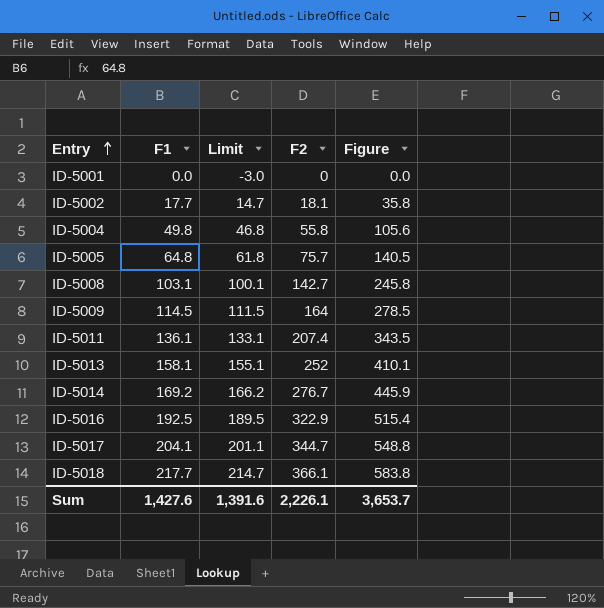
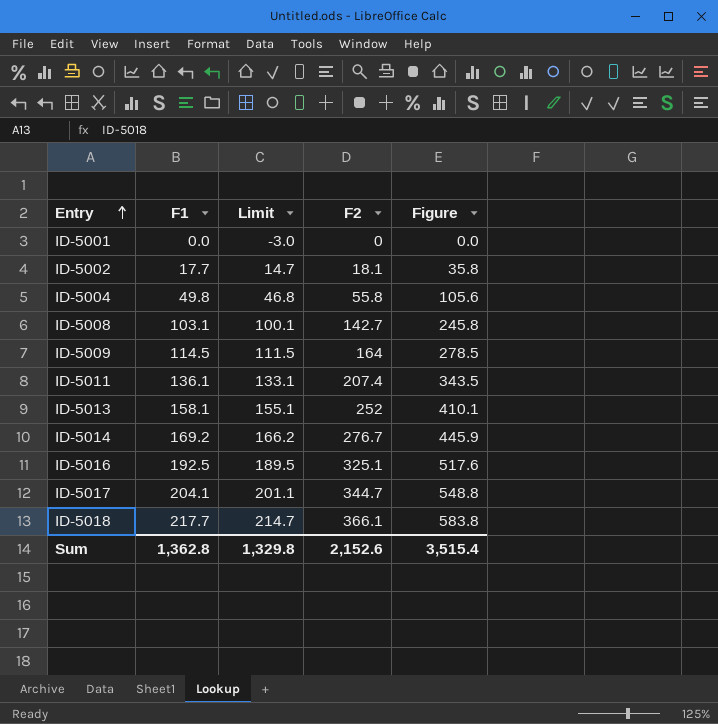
row ID-5005: 64.8 | 61.8 | 75.7 | 140.5 -> none
ID-5016 | F2: 322.9 -> 325.1
ID-5016 | Figure: 515.4 -> 517.6
Sum | F1: 1,427.6 -> 1,362.8
Sum | Limit: 1,391.6 -> 1,329.8
Sum | F2: 2,226.1 -> 2,152.6
Sum | Figure: 3,653.7 -> 3,515.4

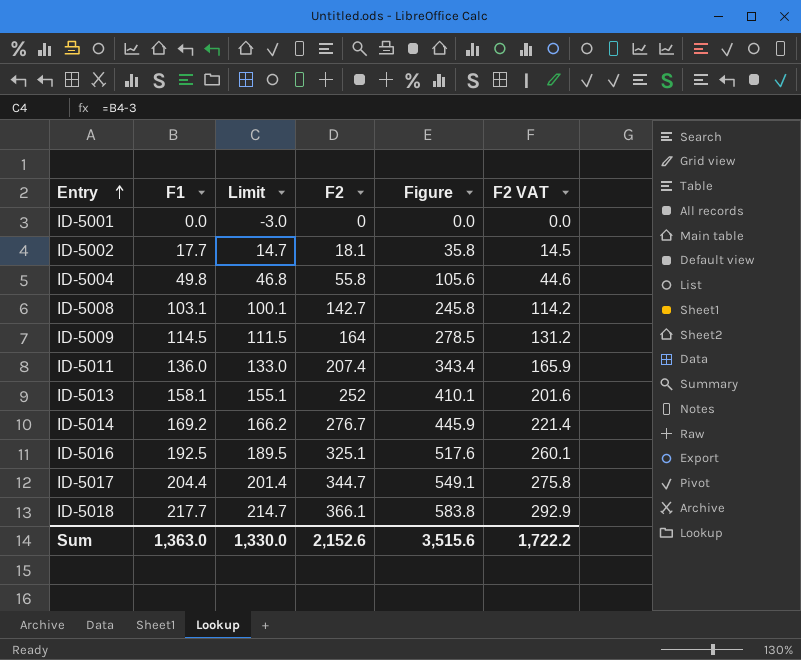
column F2 VAT | formula: none -> [F2] * 0.8
ID-5011 | F1: 136.1 -> 136.0
ID-5011 | Limit: 133.1 -> 133.0
ID-5011 | Figure: 343.5 -> 343.4
ID-5017 | F1: 204.1 -> 204.4
ID-5017 | Limit: 201.1 -> 201.4
ID-5017 | Figure: 548.8 -> 549.1
Sum | F1: 1,362.8 -> 1,363.0
Sum | Limit: 1,329.8 -> 1,330.0
Sum | Figure: 3,515.4 -> 3,515.6

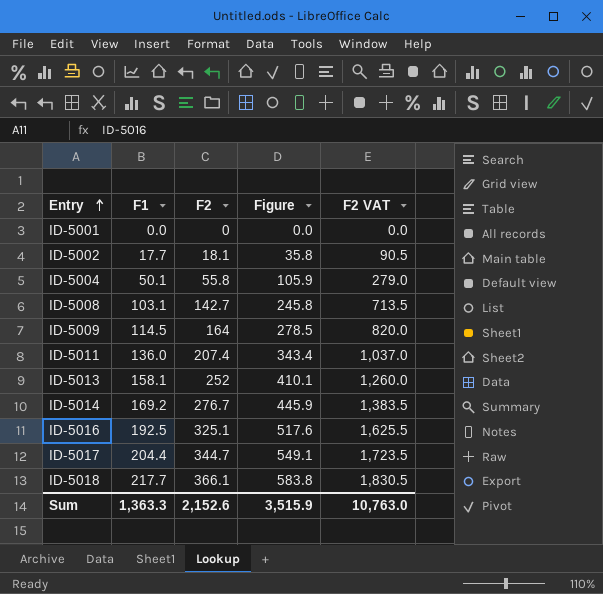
column Limit | formula: [F1] - 3 -> none
column F2 VAT | formula: [F2] * 0.8 -> [F2] * 5
ID-5004 | F1: 49.8 -> 50.1
ID-5004 | Figure: 105.6 -> 105.9
Sum | F1: 1,363.0 -> 1,363.3
Sum | Figure: 3,515.6 -> 3,515.9
Sum | F2 VAT: 1,722.2 -> 10,763.0

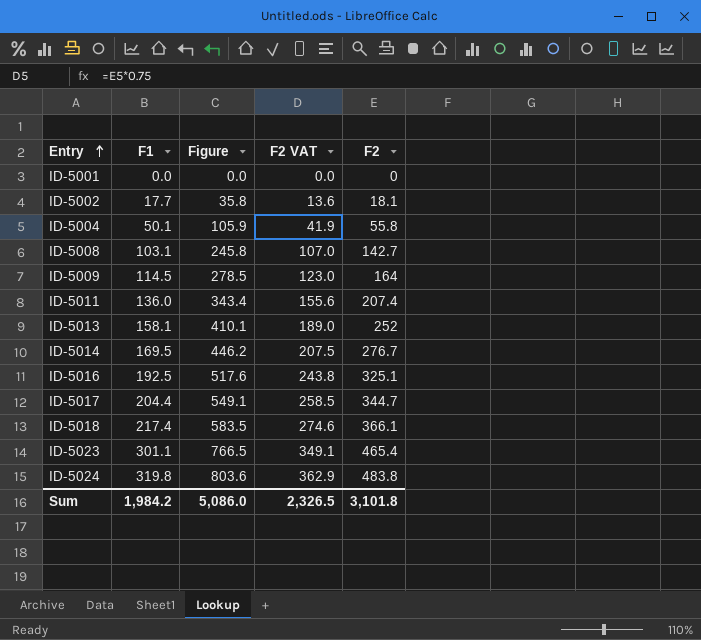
column F2 VAT | formula: [F2] * 5 -> [F2] * 0.75
column F2 | position: 3 -> 5
ID-5014 | F1: 169.2 -> 169.5
ID-5014 | Figure: 445.9 -> 446.2
ID-5018 | F1: 217.7 -> 217.4
ID-5018 | Figure: 583.8 -> 583.5
row ID-5023: none -> 301.1 | 766.5 | 349.1 | 465.4
row ID-5024: none -> 319.8 | 803.6 | 362.9 | 483.8
Sum | F1: 1,363.3 -> 1,984.2
Sum | Figure: 3,515.9 -> 5,086.0
Sum | F2 VAT: 10,763.0 -> 2,326.5
Sum | F2: 2,152.6 -> 3,101.8

